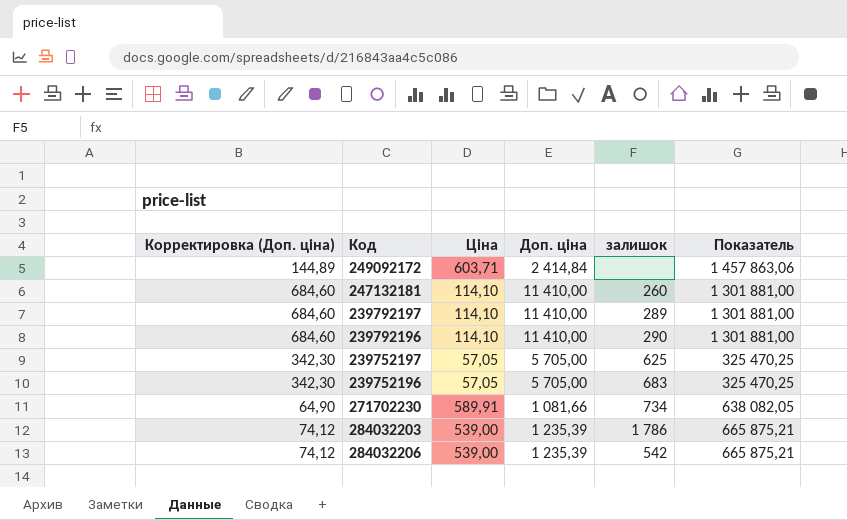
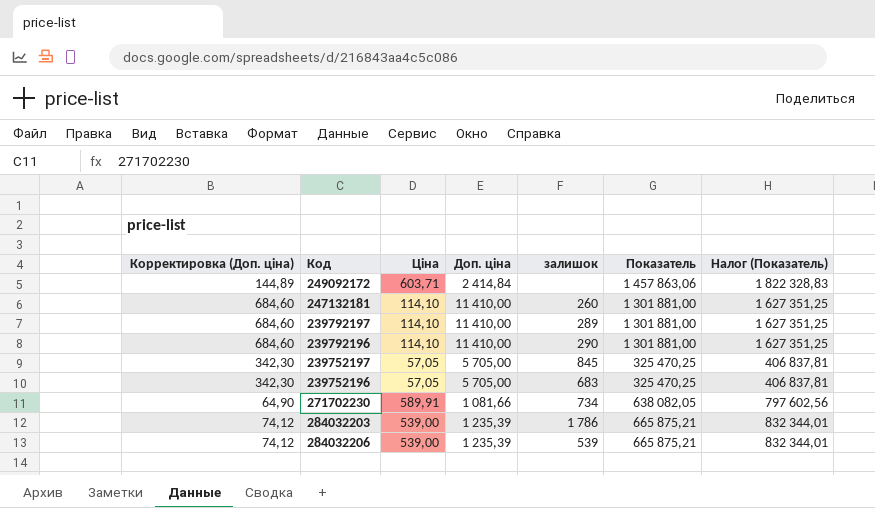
column Налог (Показатель) | formula: none -> [Показатель] * 1,25
239752197 | залишок: 625 -> 845
284032206 | залишок: 542 -> 539

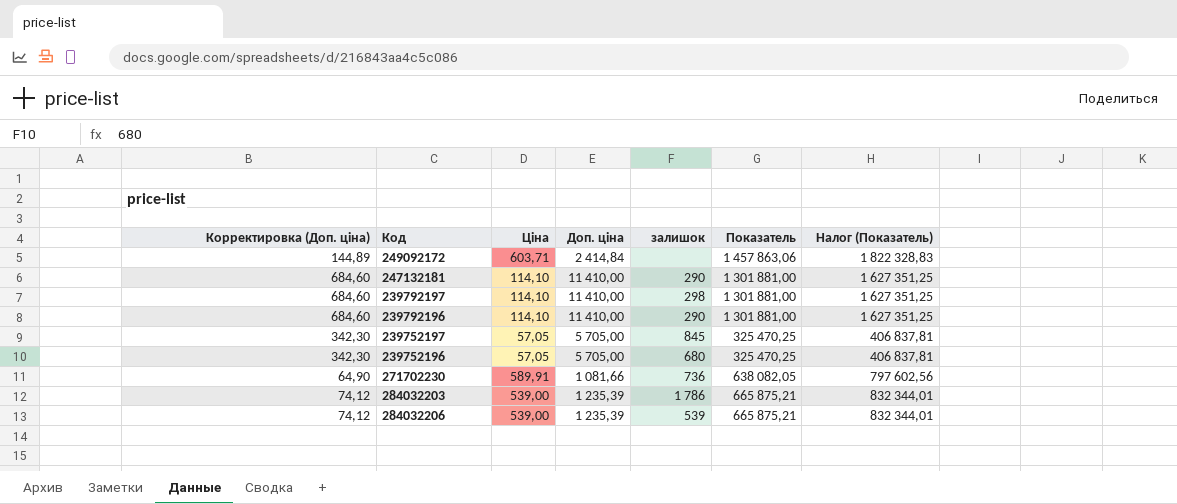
247132181 | залишок: 260 -> 290
239792197 | залишок: 289 -> 298
239752196 | залишок: 683 -> 680
271702230 | залишок: 734 -> 736

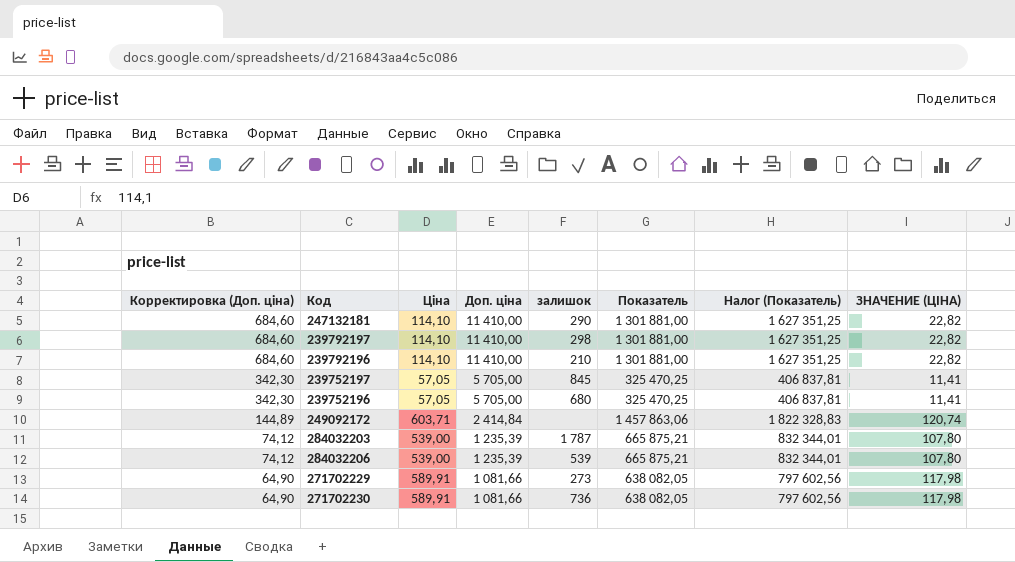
row order: none -> Корректировка (Доп. ціна) descending
column ЗНАЧЕНИЕ (ЦІНА) | formula: none -> [Ціна] * 0,2
239792196 | залишок: 290 -> 210
284032203 | залишок: 1 786 -> 1 787
row 271702229: none -> 64,90 | 589,91 | 1 081,66 | 273 | 638 082,05 | 797 602,56 | 117,98

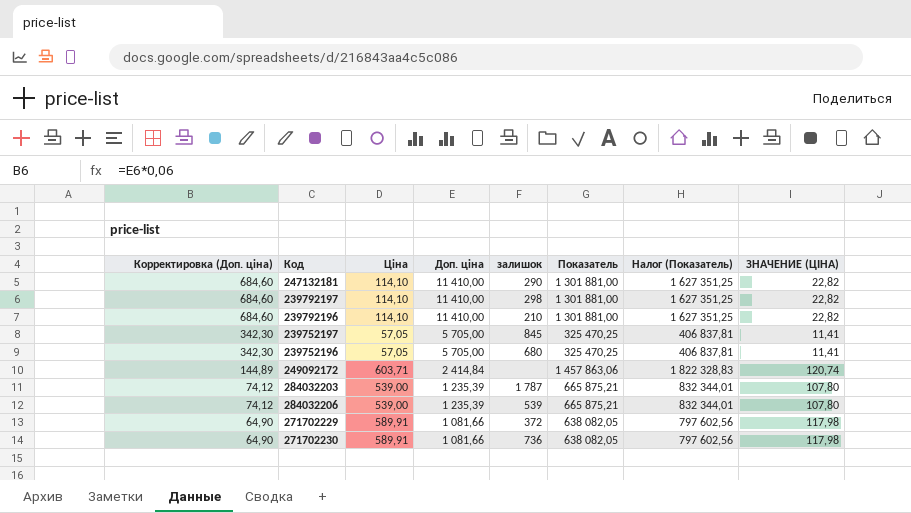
271702229 | залишок: 273 -> 372

